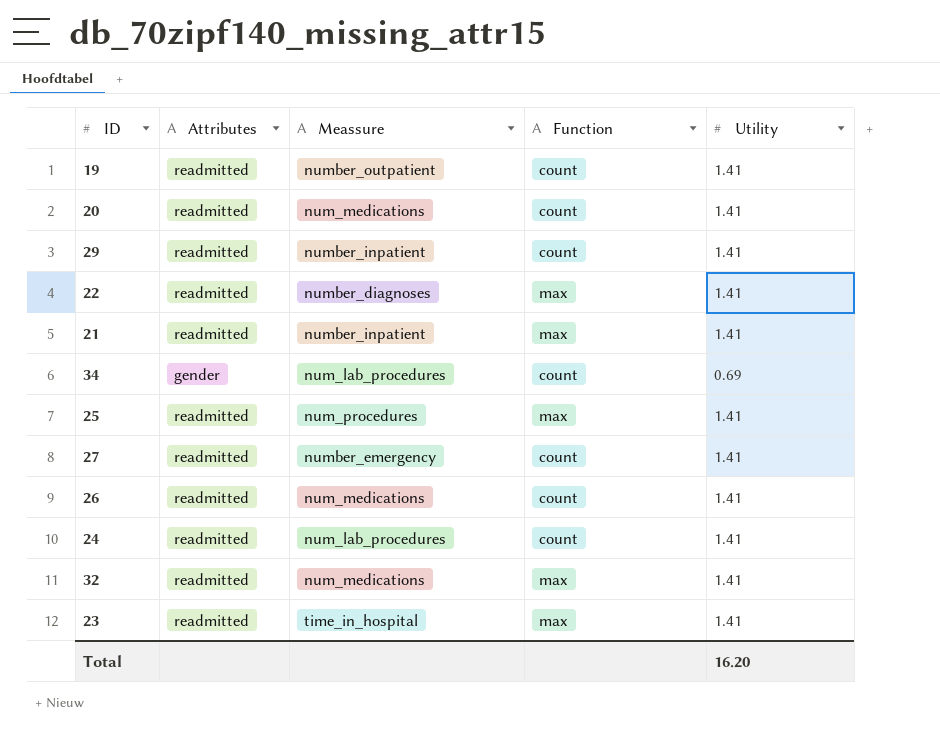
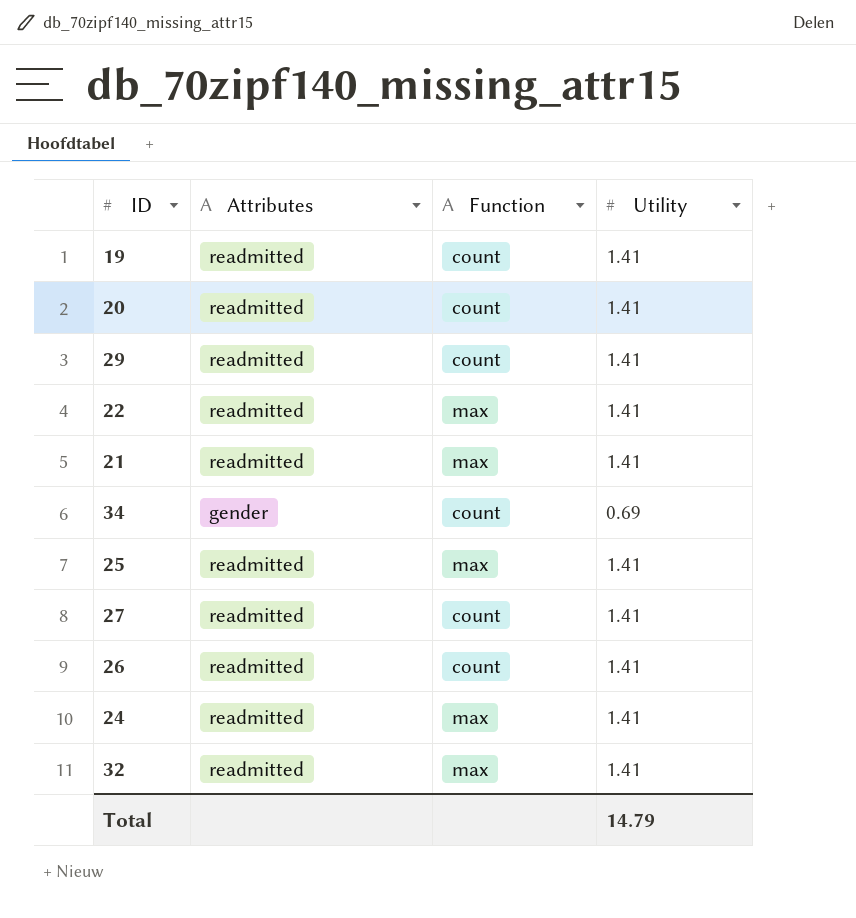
column Meassure | position: 3 -> none
row 23: readmitted | time_in_hospital | max | 1.41 -> none
24 | Function: count -> max
Total | Utility: 16.20 -> 14.79

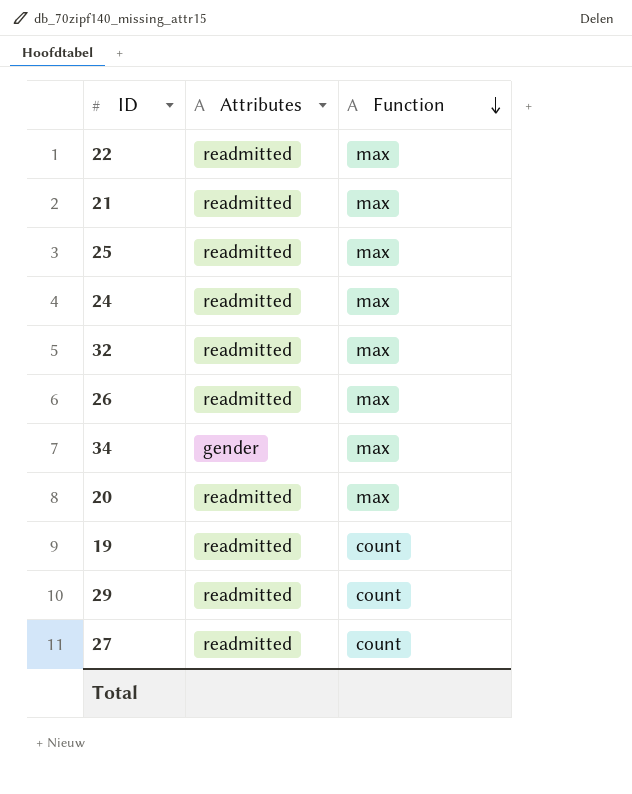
row order: none -> Function descending
column Utility | position: 4 -> none
26 | Function: count -> max
34 | Function: count -> max
20 | Function: count -> max

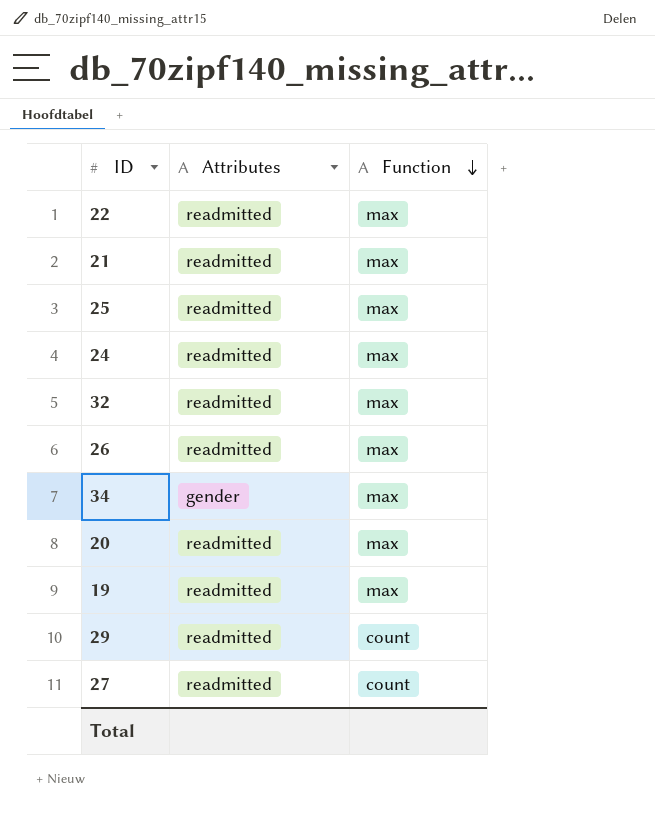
19 | Function: count -> max

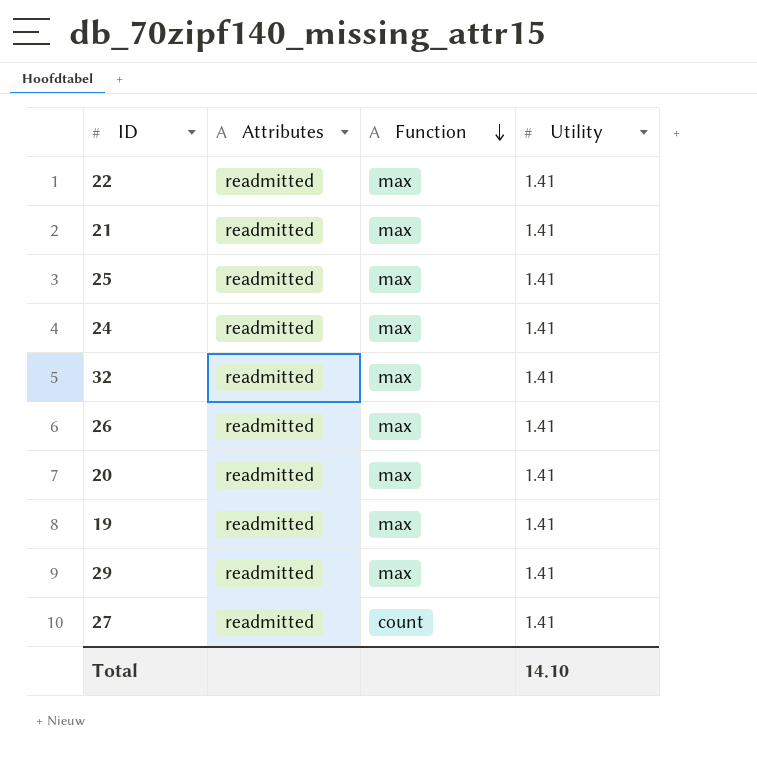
column Utility | position: none -> 4
row 34: gender | max -> none
29 | Function: count -> max

